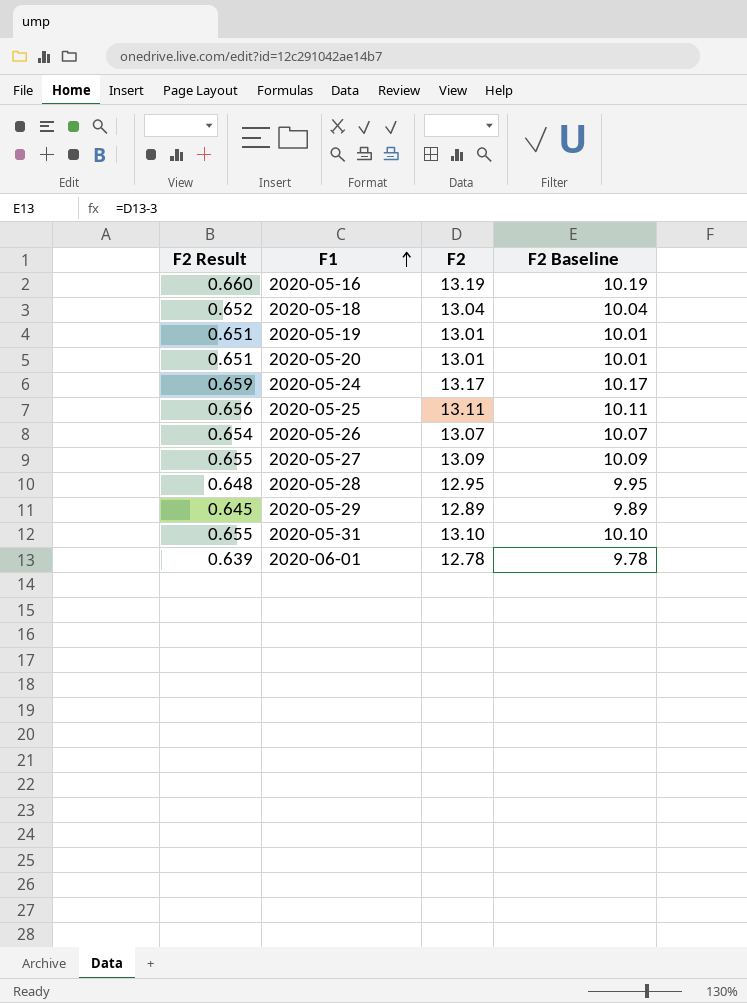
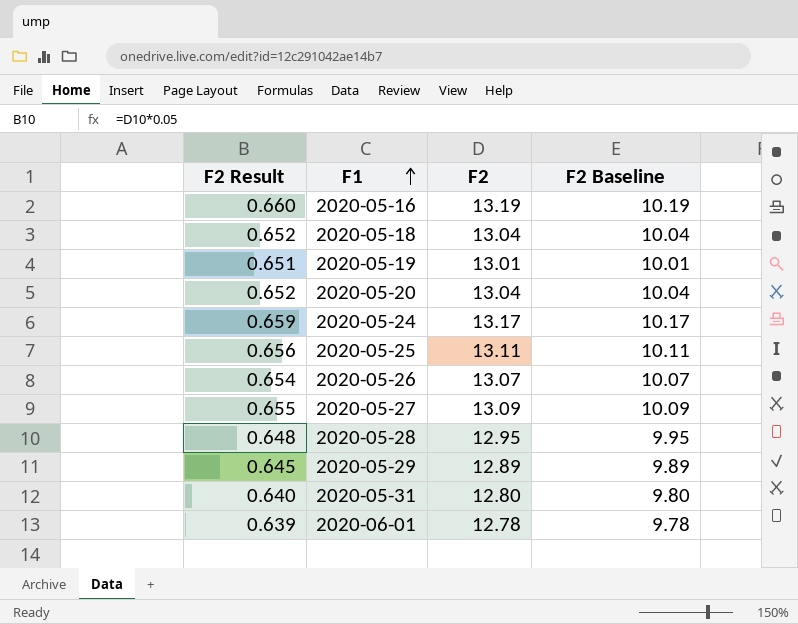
2020-05-20 | F2 Result: 0.651 -> 0.652
2020-05-20 | F2: 13.01 -> 13.04
2020-05-20 | F2 Baseline: 10.01 -> 10.04
2020-05-31 | F2 Result: 0.655 -> 0.640
2020-05-31 | F2: 13.10 -> 12.80
2020-05-31 | F2 Baseline: 10.10 -> 9.80

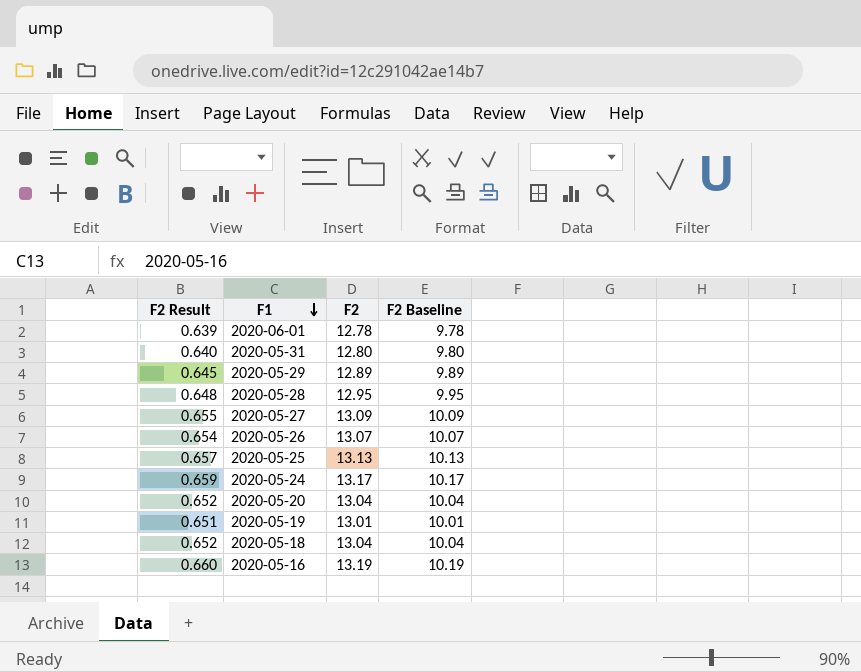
row order: F1 ascending -> F1 descending
2020-05-25 | F2 Result: 0.656 -> 0.657
2020-05-25 | F2: 13.11 -> 13.13
2020-05-25 | F2 Baseline: 10.11 -> 10.13

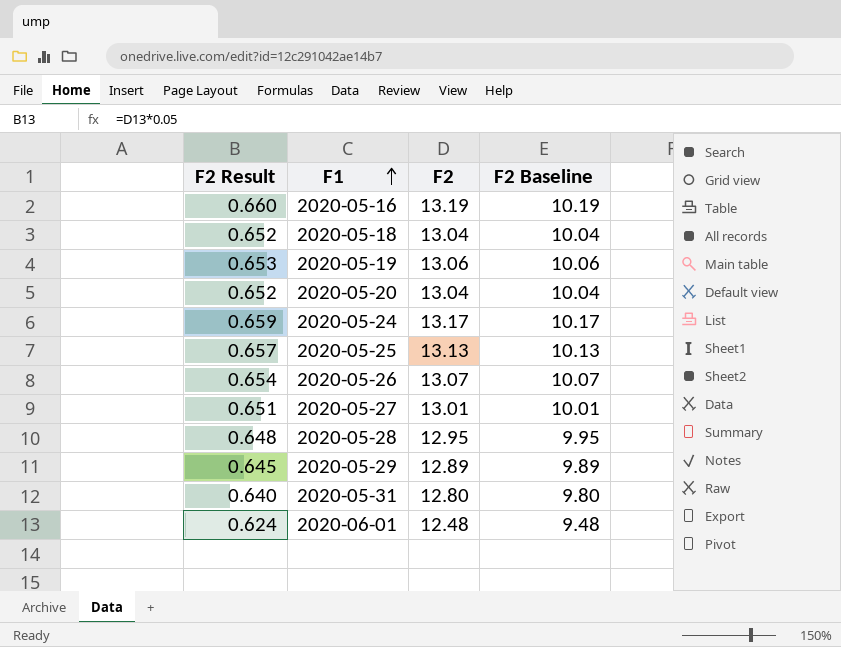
row order: F1 descending -> F1 ascending
2020-05-19 | F2 Result: 0.651 -> 0.653
2020-05-19 | F2: 13.01 -> 13.06
2020-05-19 | F2 Baseline: 10.01 -> 10.06
2020-05-27 | F2 Result: 0.655 -> 0.651
2020-05-27 | F2: 13.09 -> 13.01
2020-05-27 | F2 Baseline: 10.09 -> 10.01
2020-06-01 | F2 Result: 0.639 -> 0.624
2020-06-01 | F2: 12.78 -> 12.48
2020-06-01 | F2 Baseline: 9.78 -> 9.48

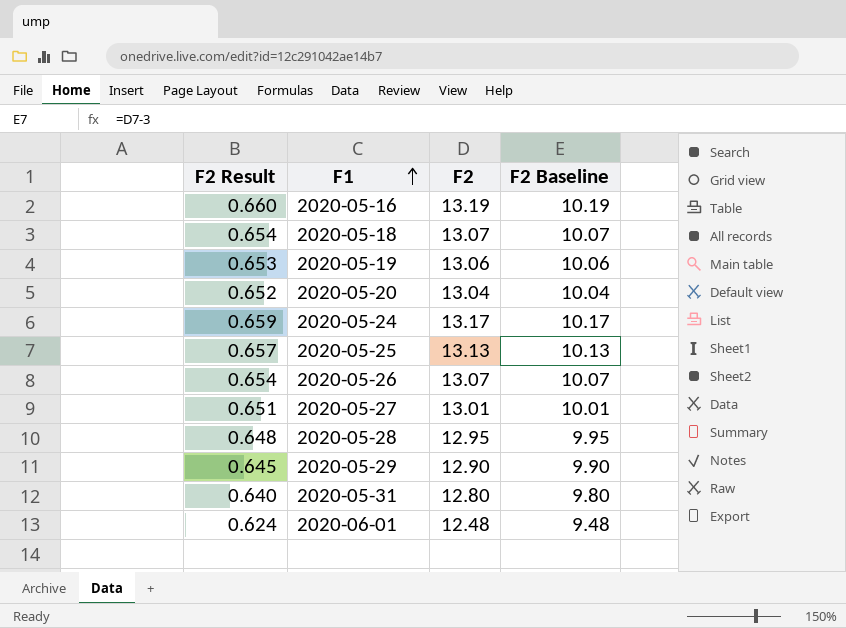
2020-05-18 | F2 Result: 0.652 -> 0.654
2020-05-18 | F2: 13.04 -> 13.07
2020-05-18 | F2 Baseline: 10.04 -> 10.07
2020-05-29 | F2: 12.89 -> 12.90
2020-05-29 | F2 Baseline: 9.89 -> 9.90

